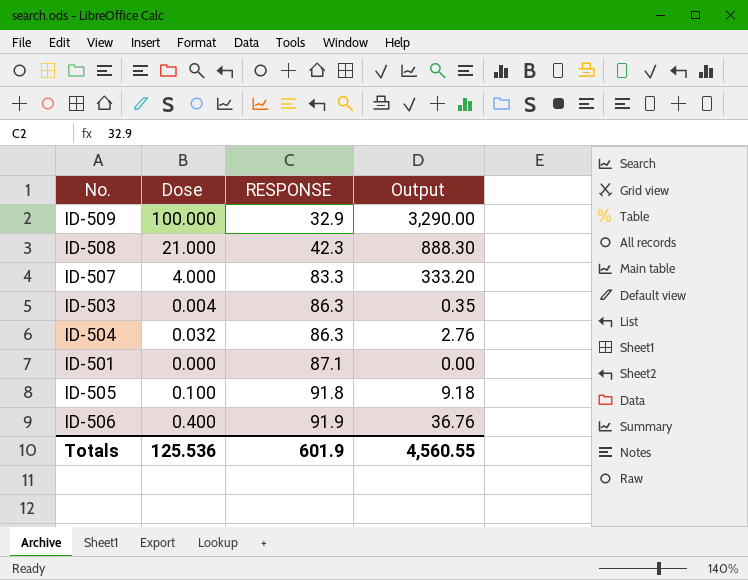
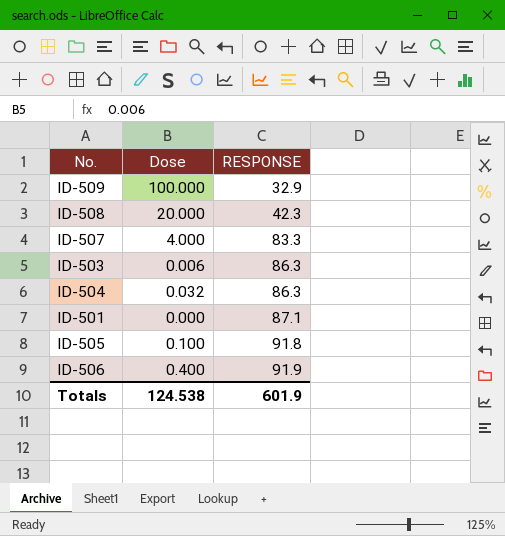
column Output | formula: [Dose] * [RESPONSE] -> none
ID-508 | Dose: 21.000 -> 20.000
ID-503 | Dose: 0.004 -> 0.006
Totals | Dose: 125.536 -> 124.538

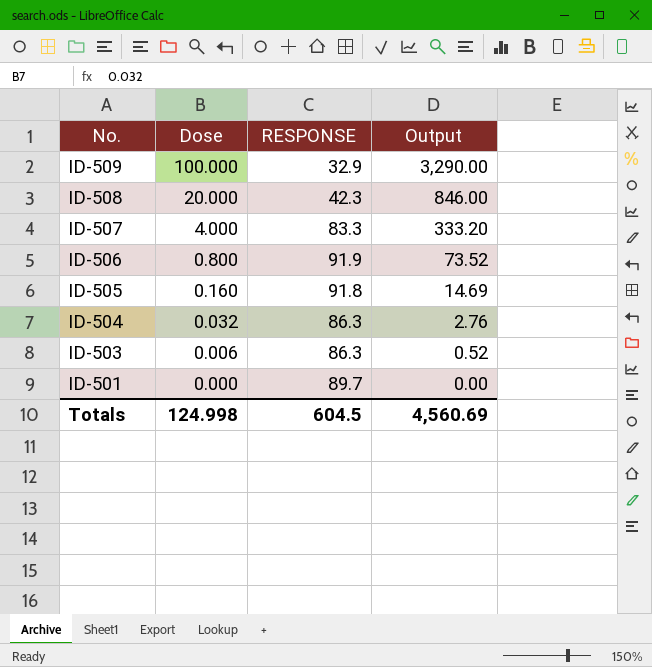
row order: RESPONSE ascending -> No. descending
column Output | formula: none -> [Dose] * [RESPONSE]
ID-506 | Dose: 0.400 -> 0.800
ID-505 | Dose: 0.100 -> 0.160
ID-501 | RESPONSE: 87.1 -> 89.7
Totals | Dose: 124.538 -> 124.998
Totals | RESPONSE: 601.9 -> 604.5

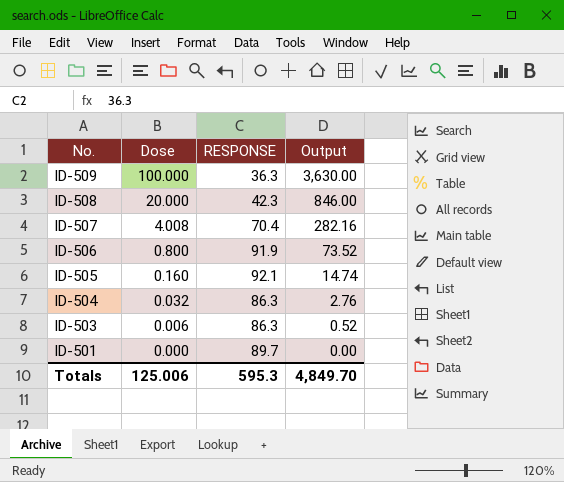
ID-509 | RESPONSE: 32.9 -> 36.3
ID-509 | Output: 3,290.00 -> 3,630.00
ID-507 | Dose: 4.000 -> 4.008
ID-507 | RESPONSE: 83.3 -> 70.4
ID-507 | Output: 333.20 -> 282.16
ID-505 | RESPONSE: 91.8 -> 92.1
ID-505 | Output: 14.69 -> 14.74
Totals | Dose: 124.998 -> 125.006
Totals | RESPONSE: 604.5 -> 595.3
Totals | Output: 4,560.69 -> 4,849.70

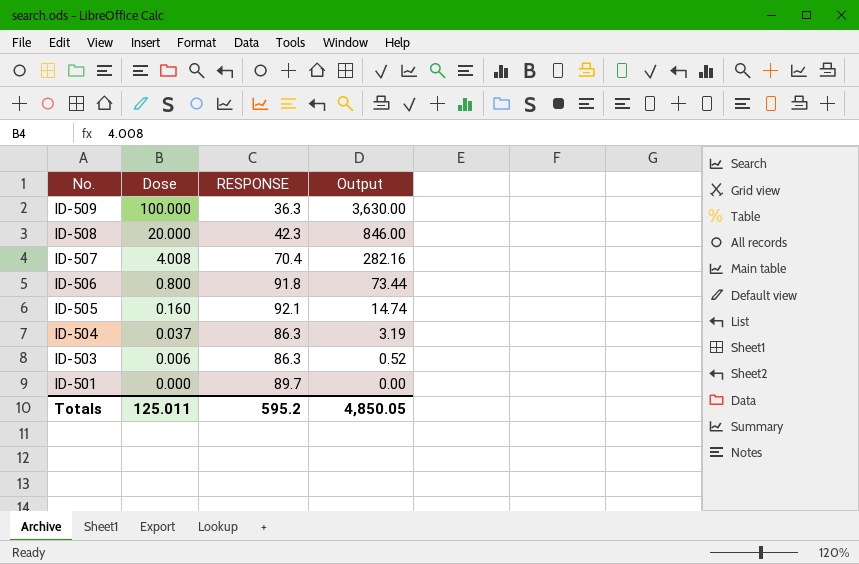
ID-506 | RESPONSE: 91.9 -> 91.8
ID-506 | Output: 73.52 -> 73.44
ID-504 | Dose: 0.032 -> 0.037
ID-504 | Output: 2.76 -> 3.19
Totals | Dose: 125.006 -> 125.011
Totals | RESPONSE: 595.3 -> 595.2
Totals | Output: 4,849.70 -> 4,850.05

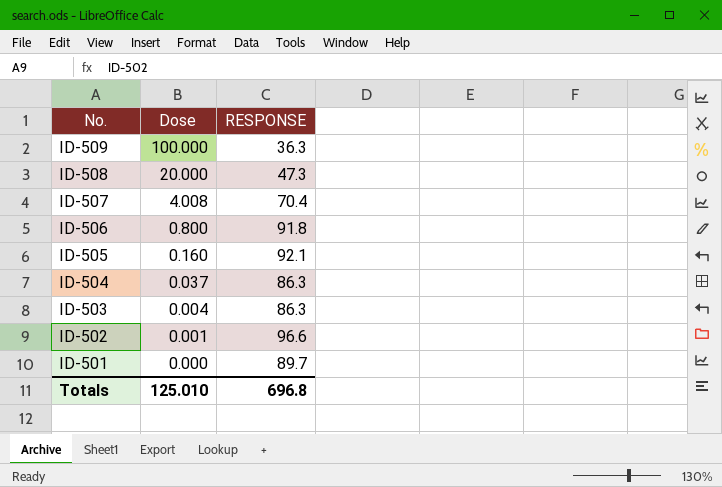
column Output | formula: [Dose] * [RESPONSE] -> none
ID-508 | RESPONSE: 42.3 -> 47.3
ID-503 | Dose: 0.006 -> 0.004
row ID-502: none -> 0.001 | 96.6
Totals | Dose: 125.011 -> 125.010
Totals | RESPONSE: 595.2 -> 696.8

